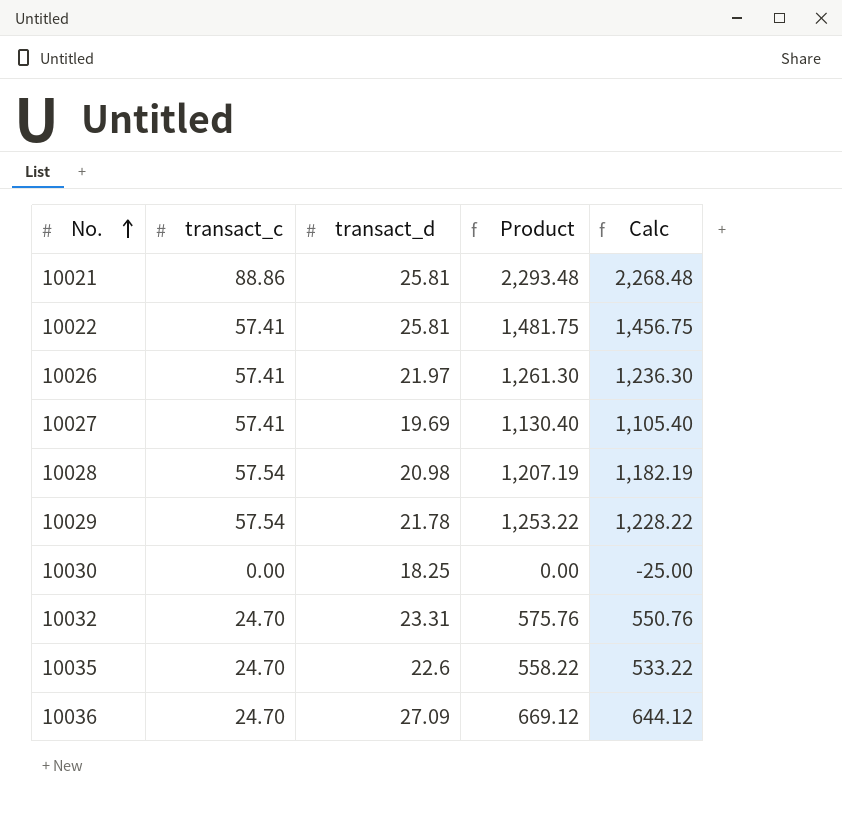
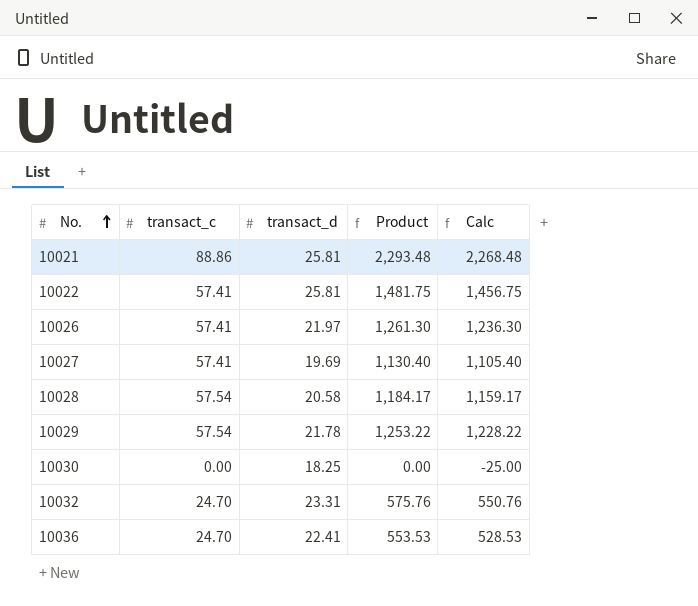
row 10035: 24.70 | 22.6 | 558.22 | 533.22 -> none
10028 | transact_d: 20.98 -> 20.58
10028 | Product: 1,207.19 -> 1,184.17
10028 | Calc: 1,182.19 -> 1,159.17
10036 | transact_d: 27.09 -> 22.41
10036 | Product: 669.12 -> 553.53
10036 | Calc: 644.12 -> 528.53

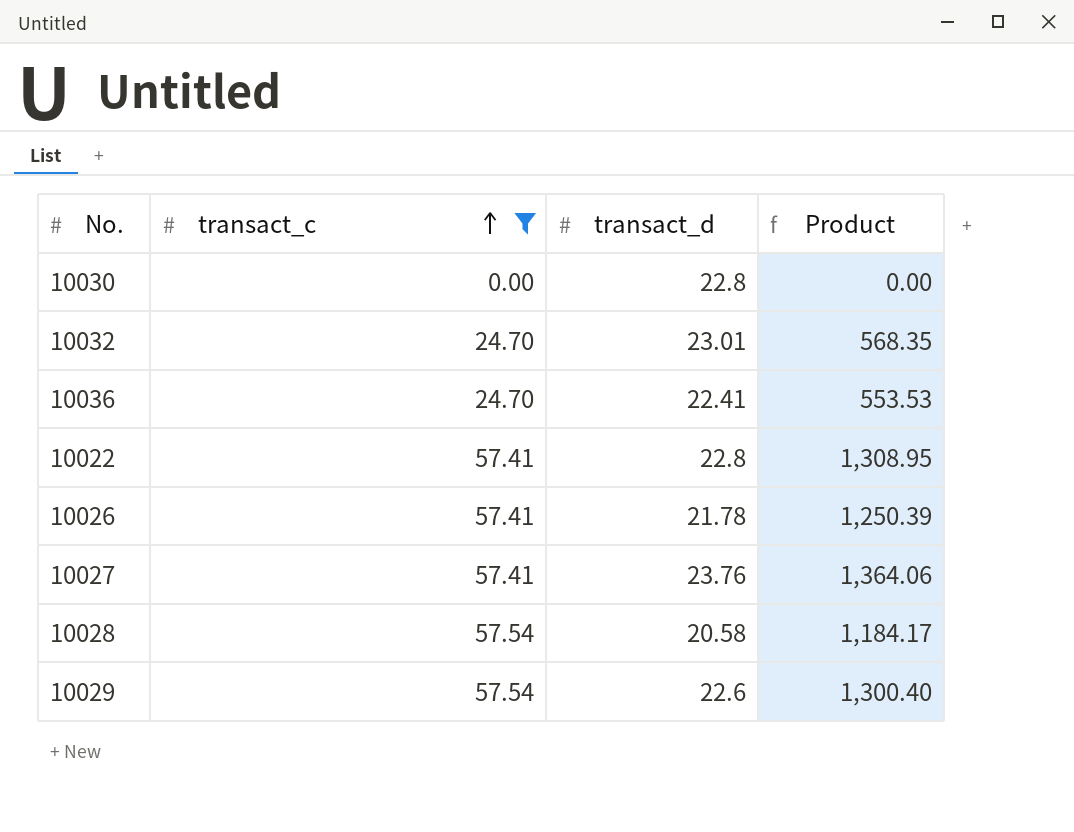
filter: none -> transact_c != 88.86
row order: No. ascending -> transact_c ascending
column Calc | formula: [Product] - 25 -> none
10030 | transact_d: 18.25 -> 22.8
10032 | transact_d: 23.31 -> 23.01
10032 | Product: 575.76 -> 568.35
10022 | transact_d: 25.81 -> 22.8
10022 | Product: 1,481.75 -> 1,308.95
10026 | transact_d: 21.97 -> 21.78
10026 | Product: 1,261.30 -> 1,250.39
10027 | transact_d: 19.69 -> 23.76
10027 | Product: 1,130.40 -> 1,364.06
10029 | transact_d: 21.78 -> 22.6
10029 | Product: 1,253.22 -> 1,300.40

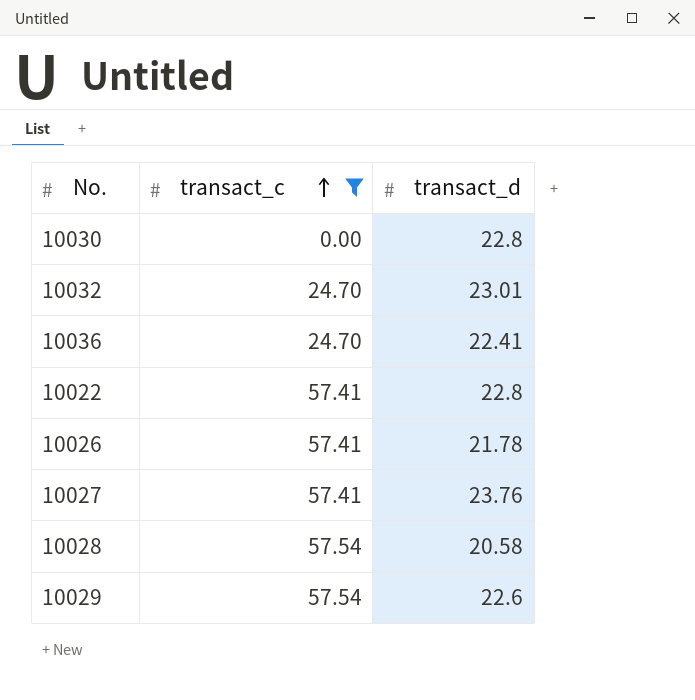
column Product | formula: [transact_c] * [transact_d] -> none

